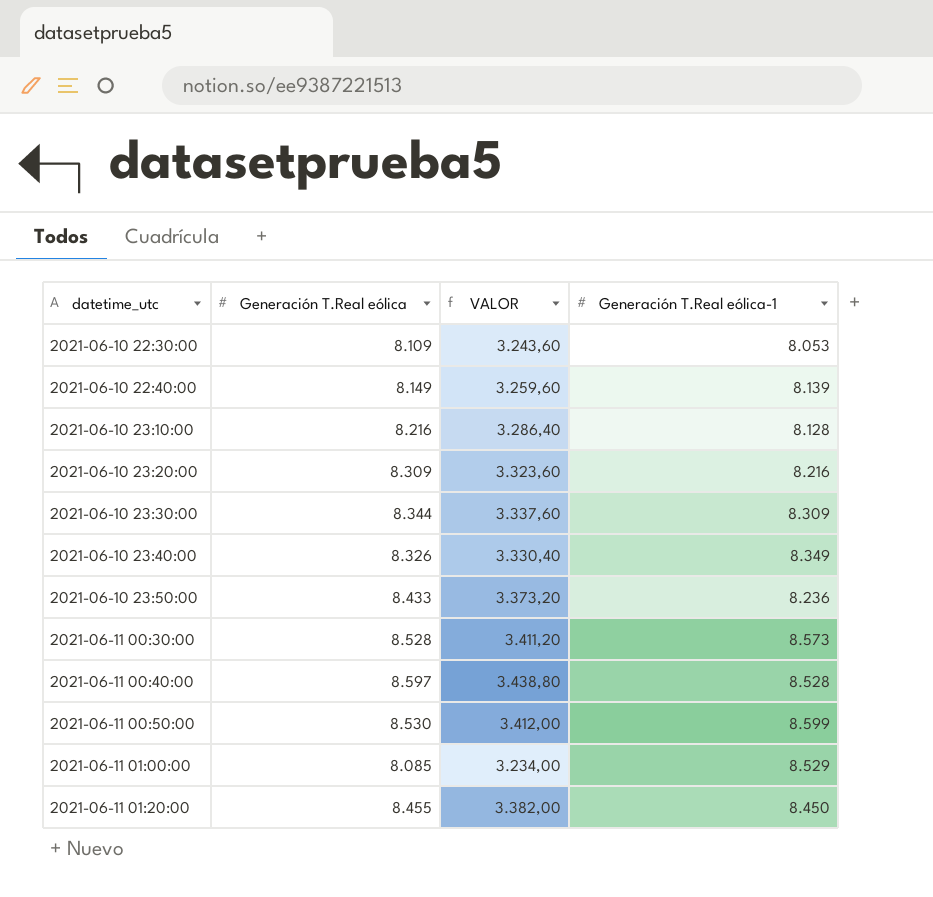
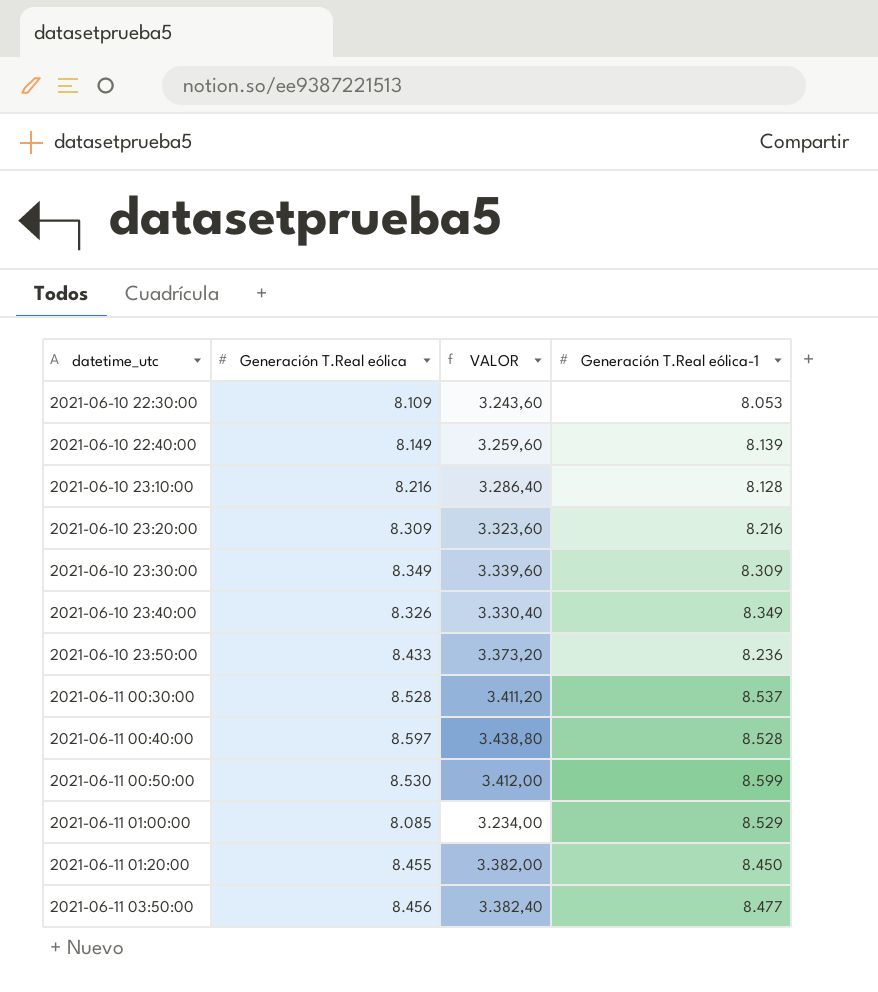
2021-06-10 23:30:00 | Generación T.Real eólica: 8.344 -> 8.349
2021-06-10 23:30:00 | VALOR: 3.337,60 -> 3.339,60
2021-06-11 00:30:00 | Generación T.Real eólica-1: 8.573 -> 8.537
row 2021-06-11 03:50:00: none -> 8.456 | 3.382,40 | 8.477

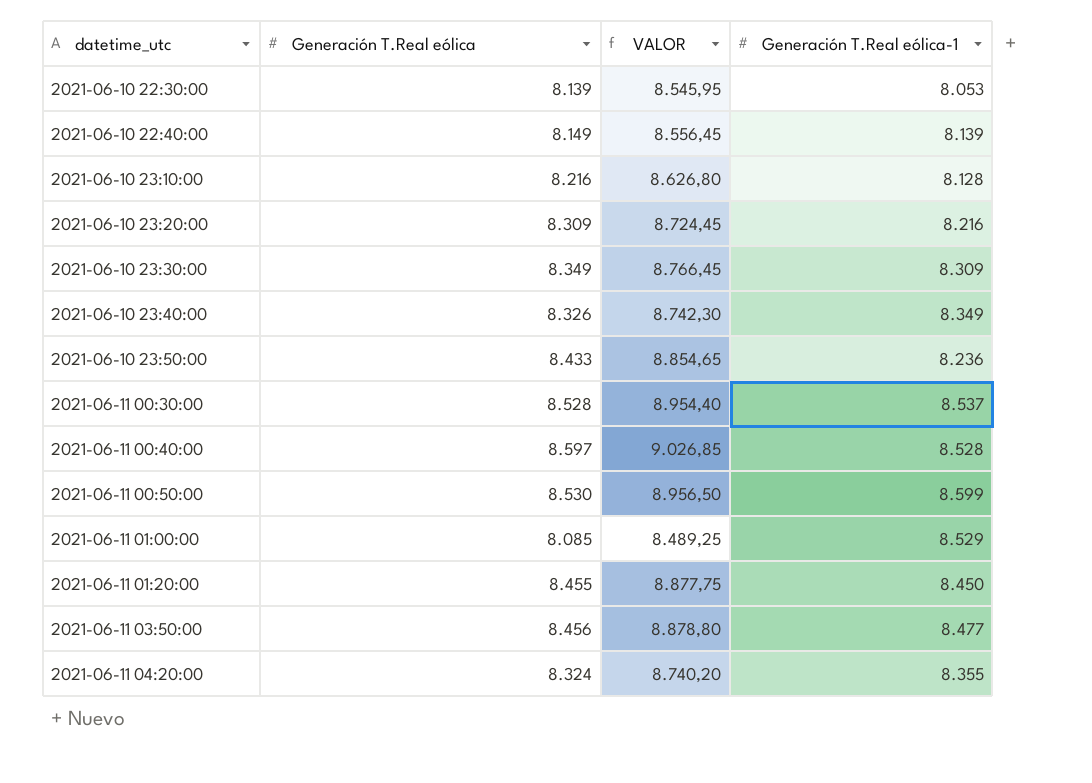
column VALOR | formula: [Generación T.Real eólica] * 0,4 -> [Generación T.Real eólica] * 1,05
2021-06-10 22:30:00 | Generación T.Real eólica: 8.109 -> 8.139
row 2021-06-11 04:20:00: none -> 8.324 | 8.740,20 | 8.355

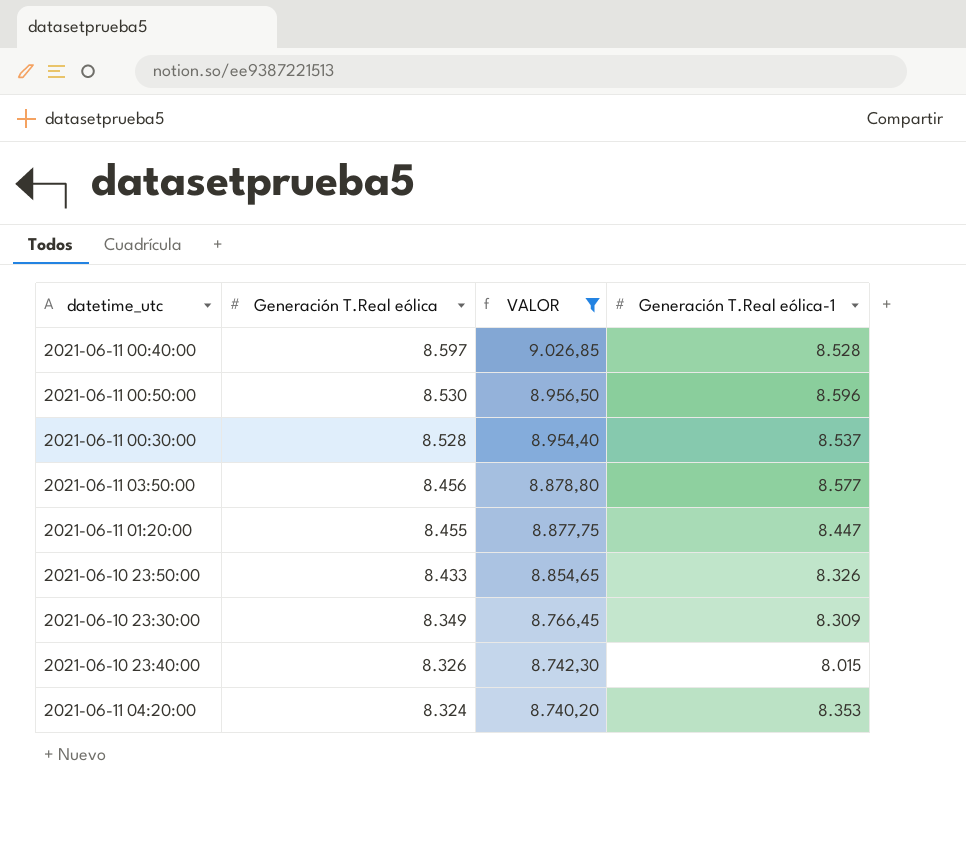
filter: none -> VALOR >= 8.740,20
row order: datetime_utc ascending -> Generación T.Real eólica descending
2021-06-11 00:50:00 | Generación T.Real eólica-1: 8.599 -> 8.596
2021-06-11 03:50:00 | Generación T.Real eólica-1: 8.477 -> 8.577
2021-06-11 01:20:00 | Generación T.Real eólica-1: 8.450 -> 8.447
2021-06-10 23:50:00 | Generación T.Real eólica-1: 8.236 -> 8.326
2021-06-10 23:40:00 | Generación T.Real eólica-1: 8.349 -> 8.015
2021-06-11 04:20:00 | Generación T.Real eólica-1: 8.355 -> 8.353

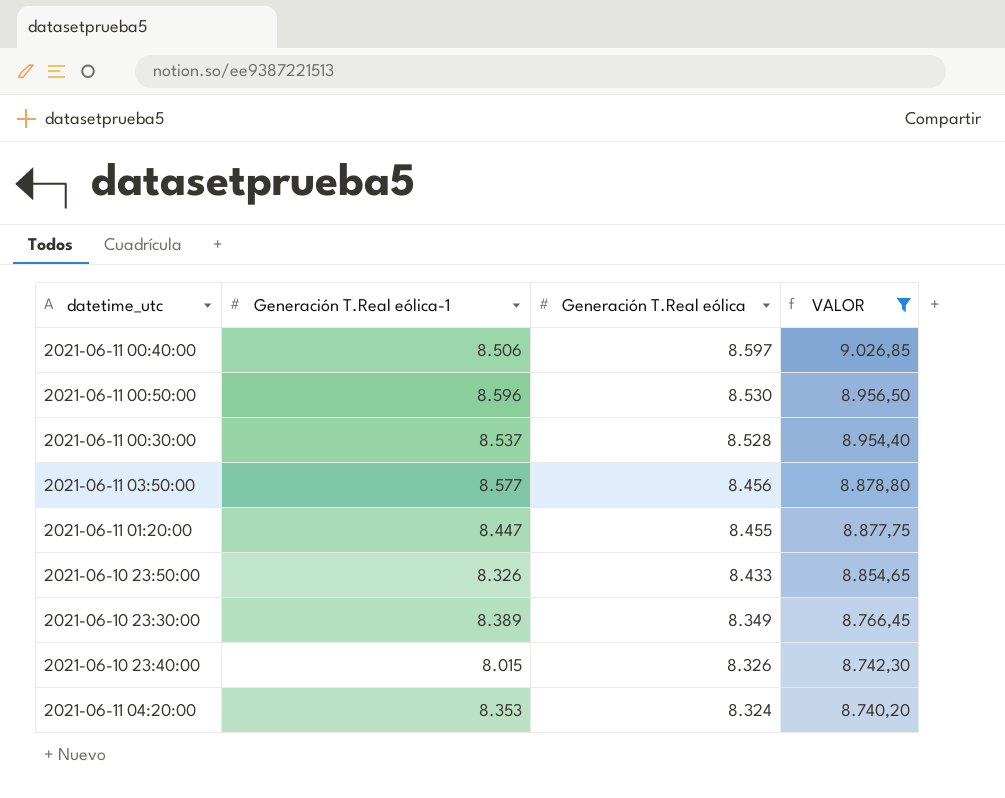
column Generación T.Real eólica-1 | position: 4 -> 2
2021-06-11 00:40:00 | Generación T.Real eólica-1: 8.528 -> 8.506
2021-06-10 23:30:00 | Generación T.Real eólica-1: 8.309 -> 8.389

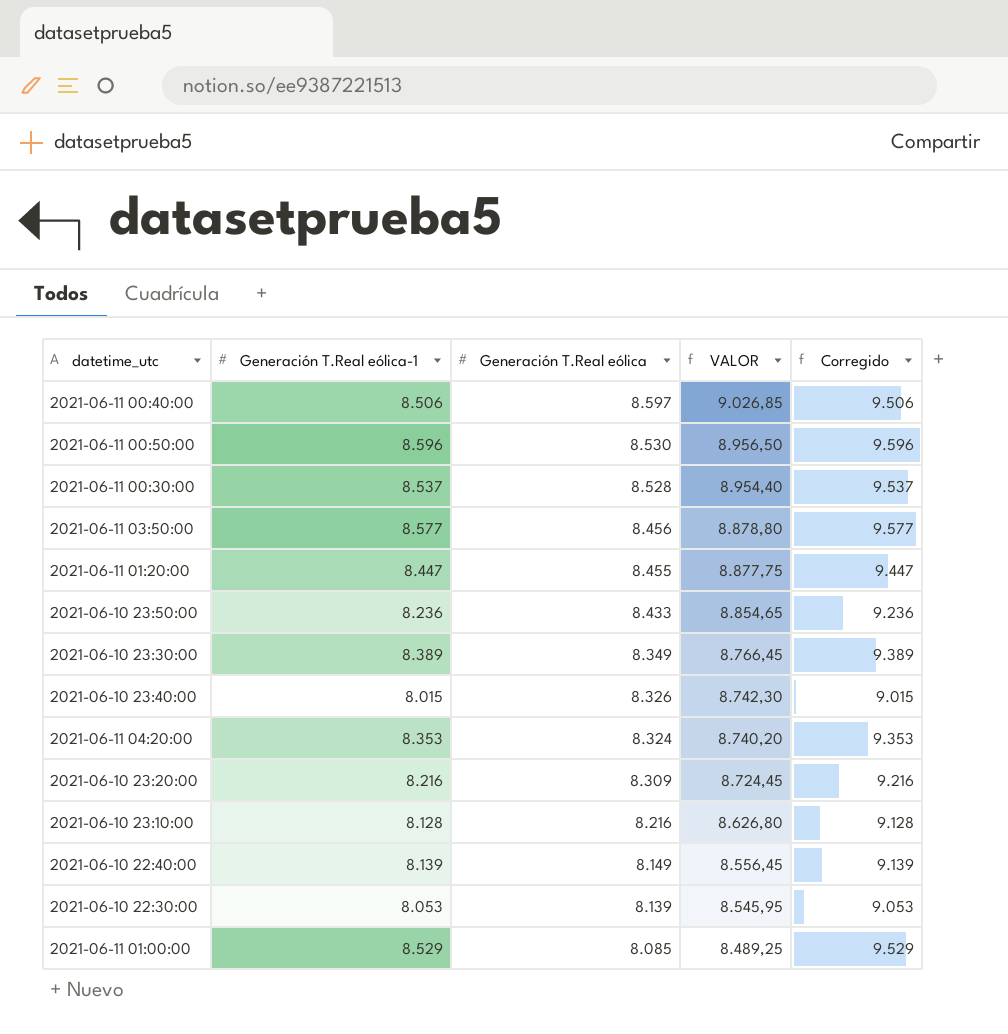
filter: VALOR >= 8.740,20 -> none
column Corregido | formula: none -> [Generación T.Real eólica-1] + 1000
2021-06-10 23:50:00 | Generación T.Real eólica-1: 8.326 -> 8.236

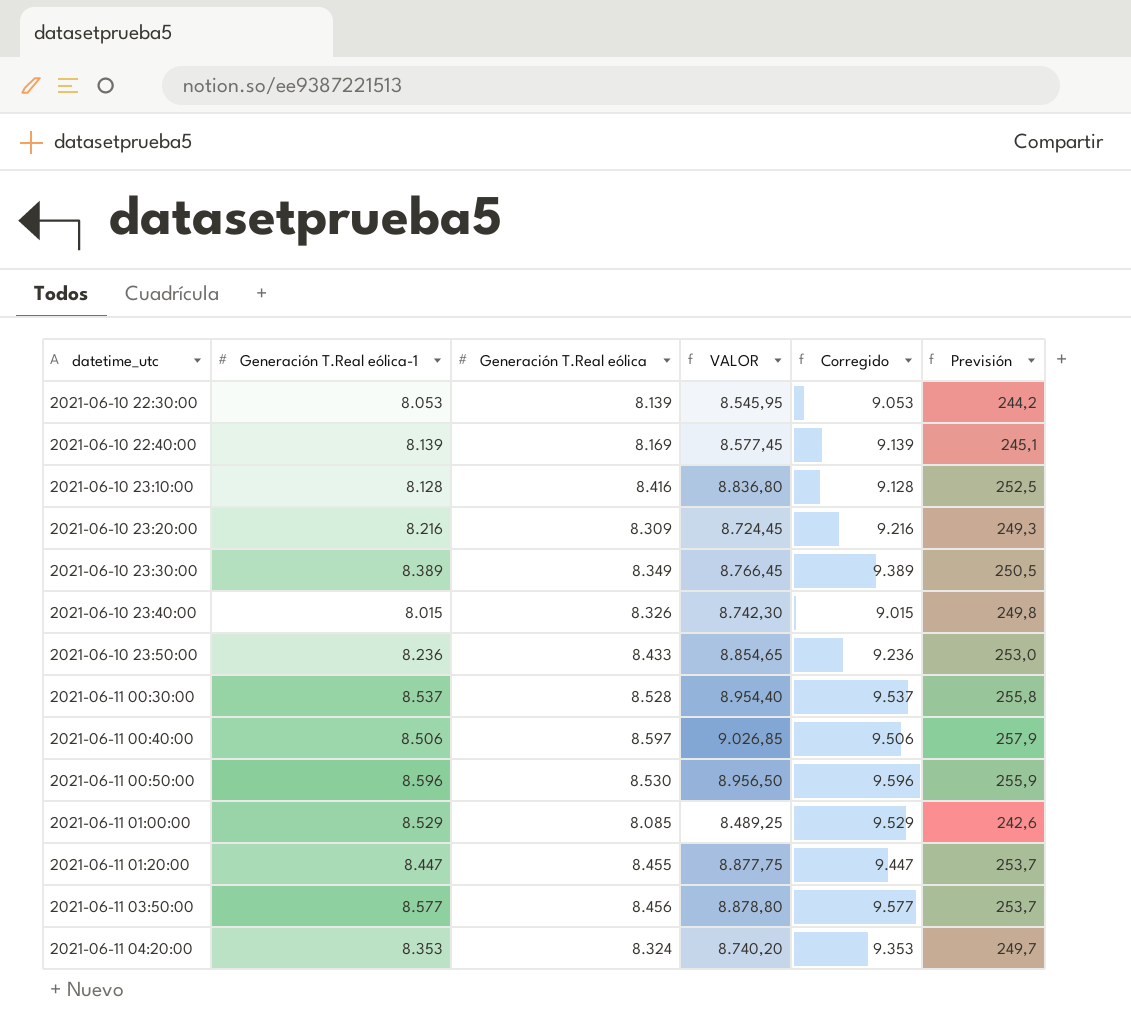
row order: Generación T.Real eólica descending -> datetime_utc ascending
column Previsión | formula: none -> [Generación T.Real eólica] * 0,03
2021-06-10 22:40:00 | Generación T.Real eólica: 8.149 -> 8.169
2021-06-10 22:40:00 | VALOR: 8.556,45 -> 8.577,45
2021-06-10 23:10:00 | Generación T.Real eólica: 8.216 -> 8.416
2021-06-10 23:10:00 | VALOR: 8.626,80 -> 8.836,80

